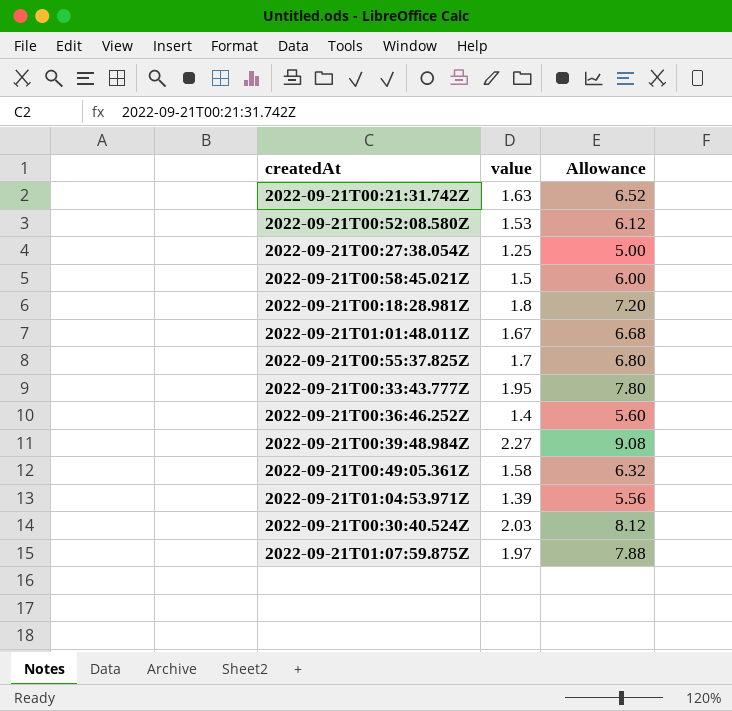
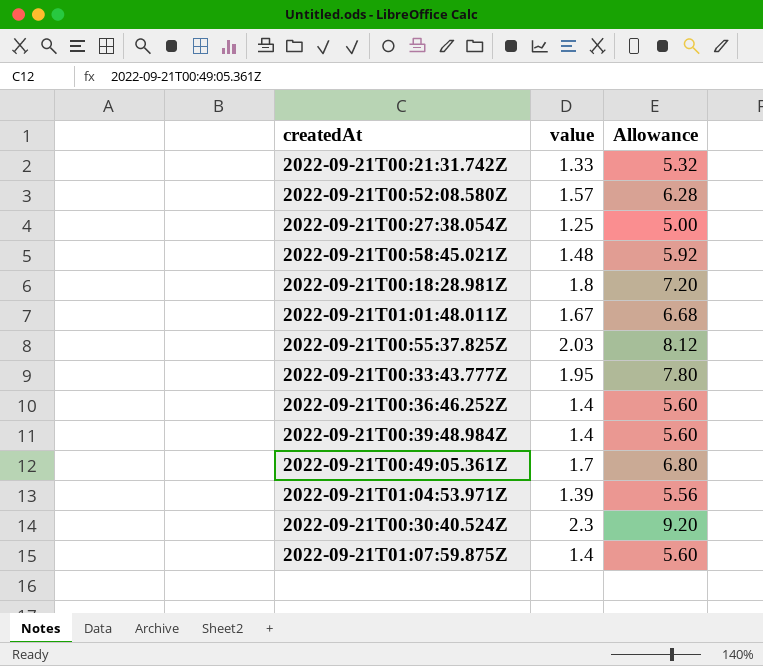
2022-09-21T00:21:31.742Z | value: 1.63 -> 1.33
2022-09-21T00:21:31.742Z | Allowance: 6.52 -> 5.32
2022-09-21T00:52:08.580Z | value: 1.53 -> 1.57
2022-09-21T00:52:08.580Z | Allowance: 6.12 -> 6.28
2022-09-21T00:58:45.021Z | value: 1.5 -> 1.48
2022-09-21T00:58:45.021Z | Allowance: 6.00 -> 5.92
2022-09-21T00:55:37.825Z | value: 1.7 -> 2.03
2022-09-21T00:55:37.825Z | Allowance: 6.80 -> 8.12
2022-09-21T00:39:48.984Z | value: 2.27 -> 1.4
2022-09-21T00:39:48.984Z | Allowance: 9.08 -> 5.60
2022-09-21T00:49:05.361Z | value: 1.58 -> 1.7
2022-09-21T00:49:05.361Z | Allowance: 6.32 -> 6.80
2022-09-21T00:30:40.524Z | value: 2.03 -> 2.3
2022-09-21T00:30:40.524Z | Allowance: 8.12 -> 9.20
2022-09-21T01:07:59.875Z | value: 1.97 -> 1.4
2022-09-21T01:07:59.875Z | Allowance: 7.88 -> 5.60

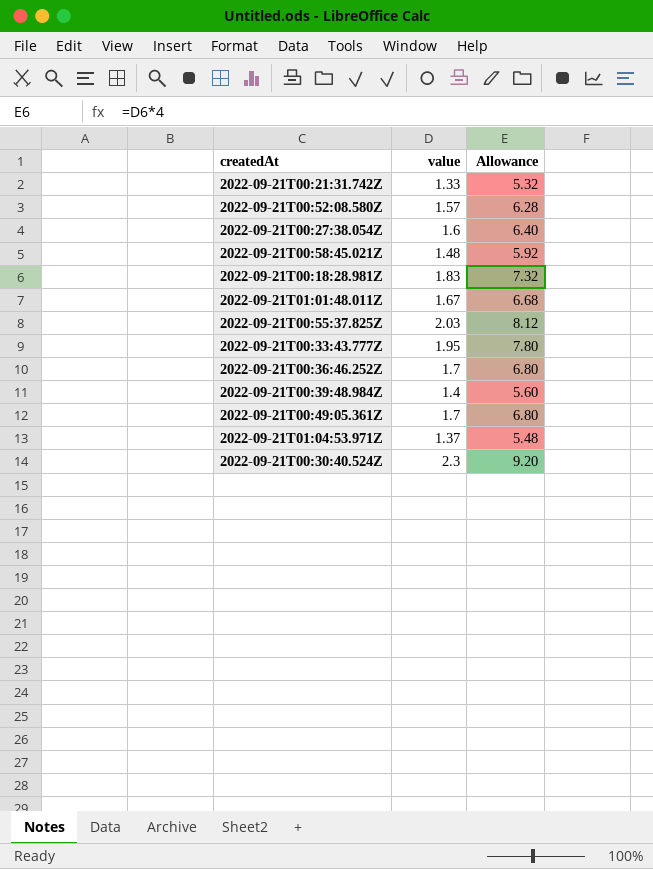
row 2022-09-21T01:07:59.875Z: 1.4 | 5.60 -> none
2022-09-21T00:27:38.054Z | value: 1.25 -> 1.6
2022-09-21T00:27:38.054Z | Allowance: 5.00 -> 6.40
2022-09-21T00:18:28.981Z | value: 1.8 -> 1.83
2022-09-21T00:18:28.981Z | Allowance: 7.20 -> 7.32
2022-09-21T00:36:46.252Z | value: 1.4 -> 1.7
2022-09-21T00:36:46.252Z | Allowance: 5.60 -> 6.80
2022-09-21T01:04:53.971Z | value: 1.39 -> 1.37
2022-09-21T01:04:53.971Z | Allowance: 5.56 -> 5.48

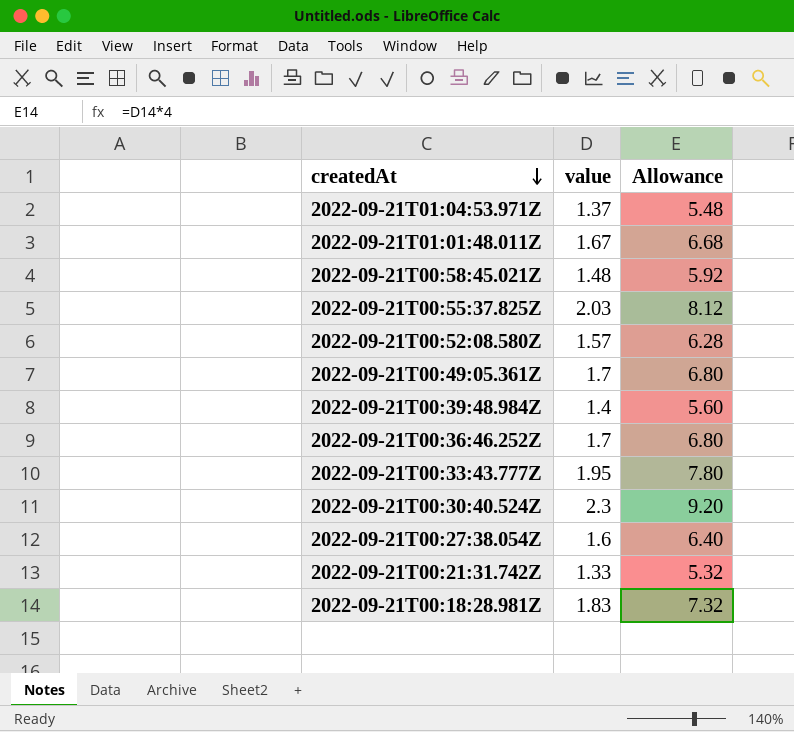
row order: none -> createdAt descending

